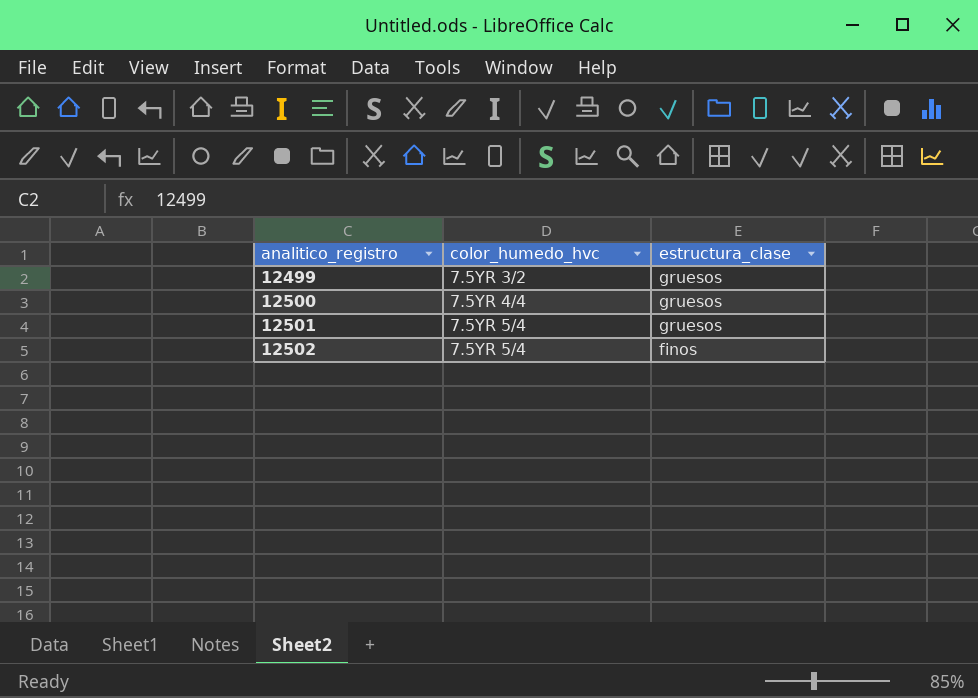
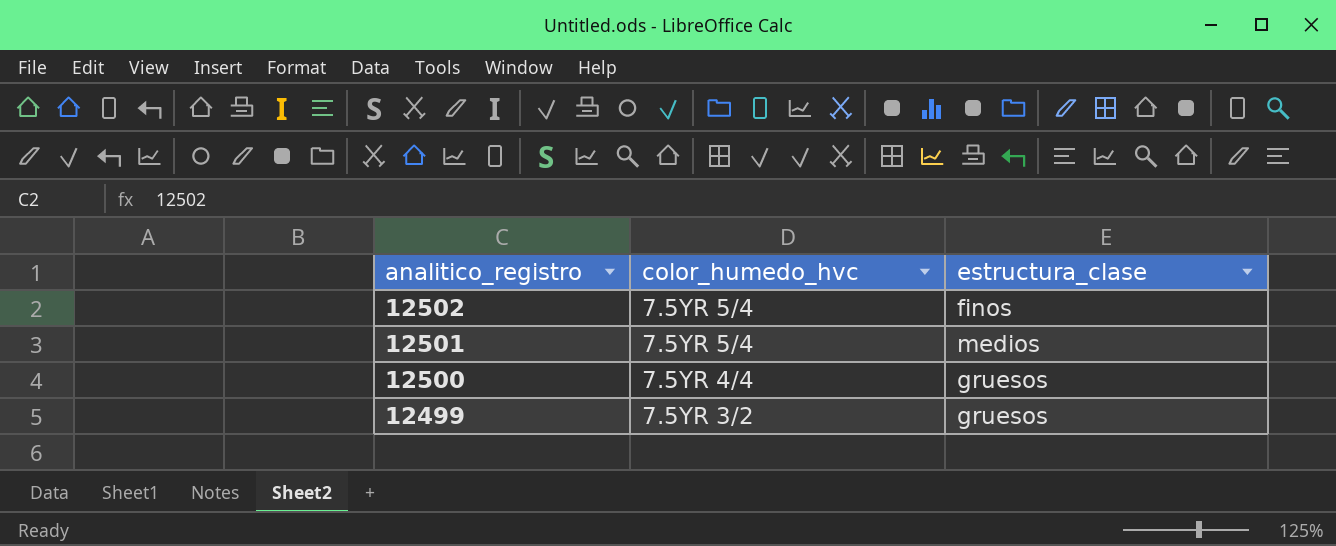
row order: analitico_registro ascending -> analitico_registro descending
12501 | estructura_clase: gruesos -> medios

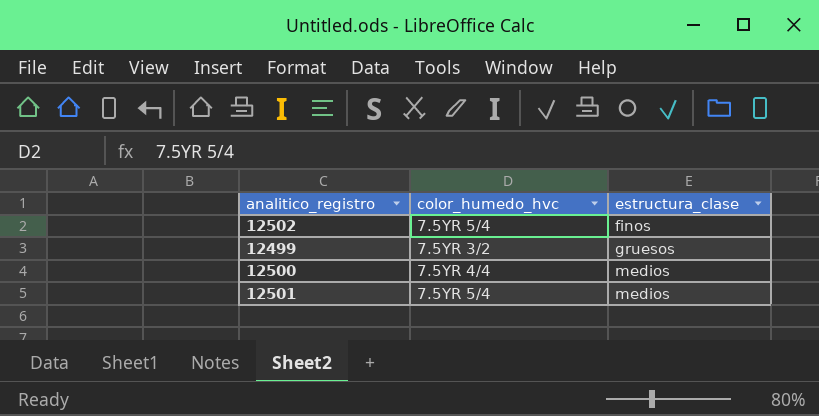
row order: analitico_registro descending -> estructura_clase ascending
12500 | estructura_clase: gruesos -> medios

